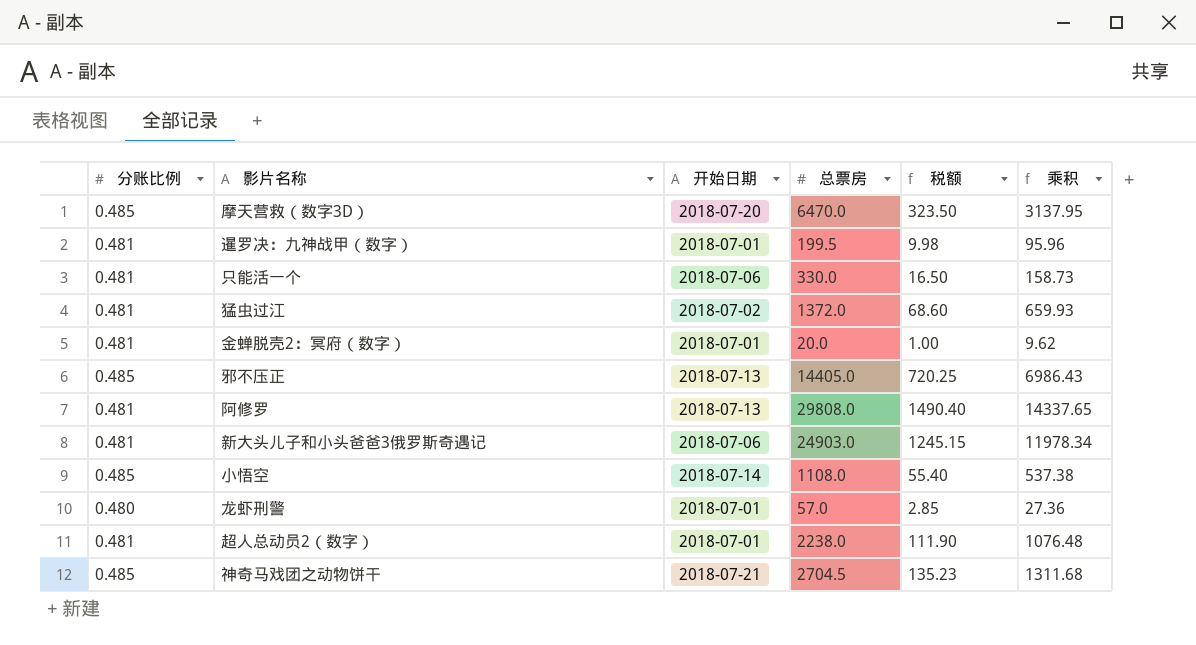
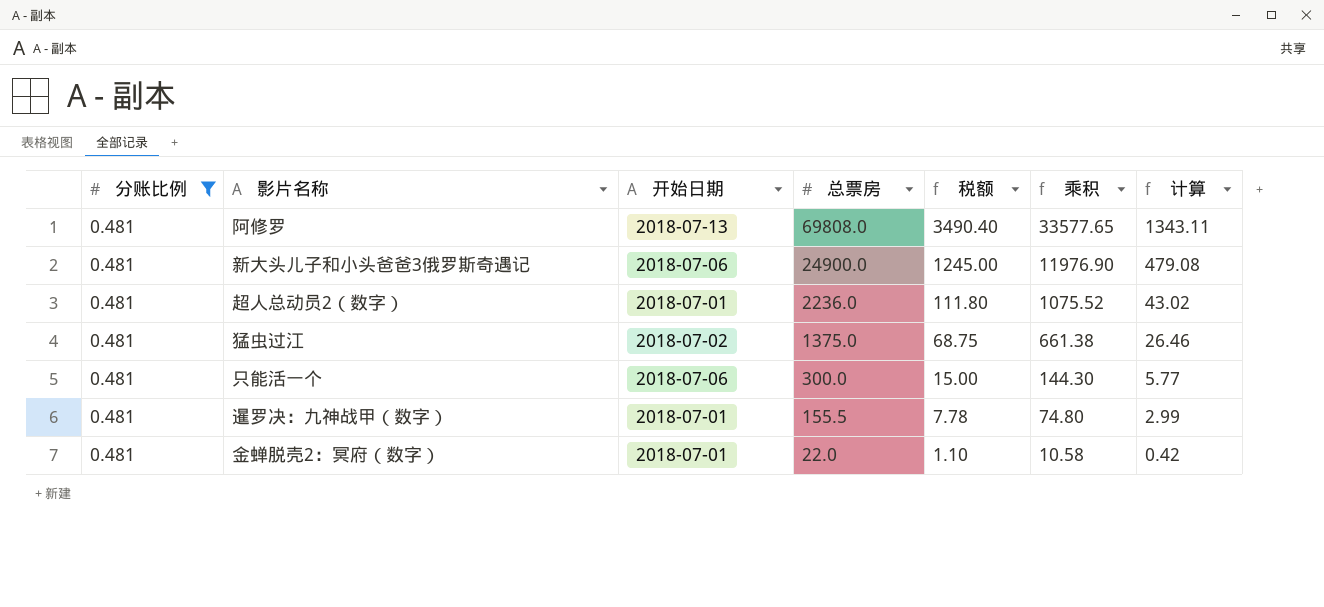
filter: none -> 分账比例 = 0.481
row order: none -> 总票房 descending
column 计算 | formula: none -> [乘积] * 0.04
阿修罗 | 总票房: 29808.0 -> 69808.0
阿修罗 | 税额: 1490.40 -> 3490.40
阿修罗 | 乘积: 14337.65 -> 33577.65
新大头儿子和小头爸爸3俄罗斯奇遇记 | 总票房: 24903.0 -> 24900.0
新大头儿子和小头爸爸3俄罗斯奇遇记 | 税额: 1245.15 -> 1245.00
新大头儿子和小头爸爸3俄罗斯奇遇记 | 乘积: 11978.34 -> 11976.90
超人总动员2（数字） | 总票房: 2238.0 -> 2236.0
超人总动员2（数字） | 税额: 111.90 -> 111.80
超人总动员2（数字） | 乘积: 1076.48 -> 1075.52
猛虫过江 | 总票房: 1372.0 -> 1375.0
猛虫过江 | 税额: 68.60 -> 68.75
猛虫过江 | 乘积: 659.93 -> 661.38
只能活一个 | 总票房: 330.0 -> 300.0
只能活一个 | 税额: 16.50 -> 15.00
只能活一个 | 乘积: 158.73 -> 144.30
暹罗决：九神战甲（数字） | 总票房: 199.5 -> 155.5
暹罗决：九神战甲（数字） | 税额: 9.98 -> 7.78
暹罗决：九神战甲（数字） | 乘积: 95.96 -> 74.80
金蝉脱壳2：冥府（数字） | 总票房: 20.0 -> 22.0
金蝉脱壳2：冥府（数字） | 税额: 1.00 -> 1.10
金蝉脱壳2：冥府（数字） | 乘积: 9.62 -> 10.58

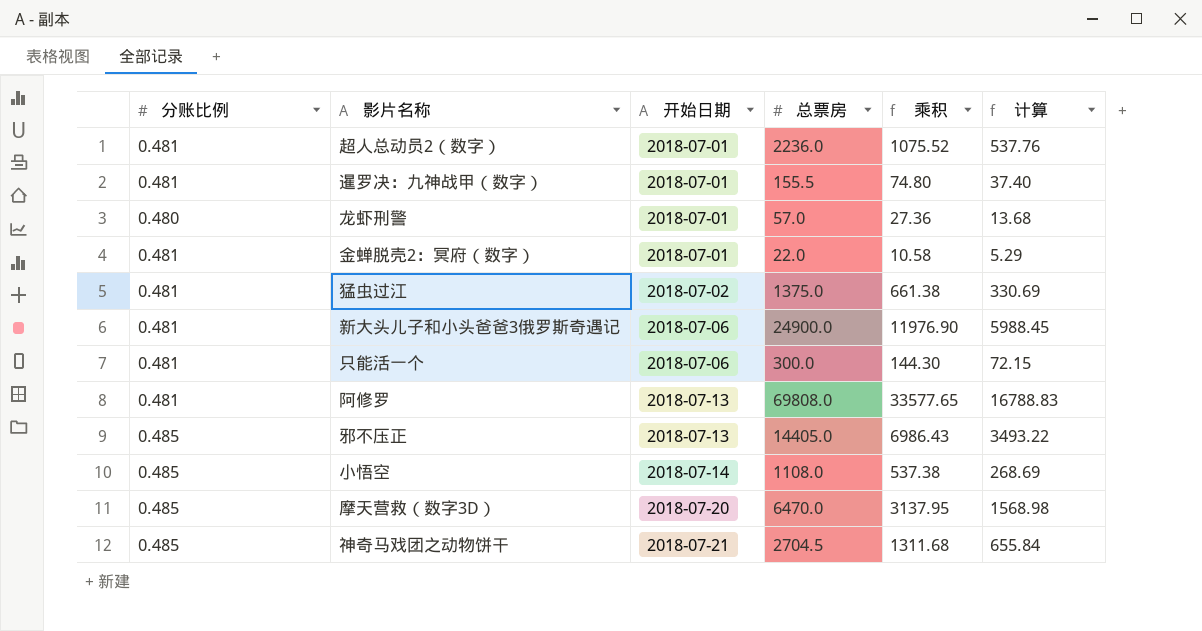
filter: 分账比例 = 0.481 -> none
row order: 总票房 descending -> 开始日期 ascending
column 税额 | formula: [总票房] * 0.05 -> none
column 计算 | formula: [乘积] * 0.04 -> [乘积] * 0.5

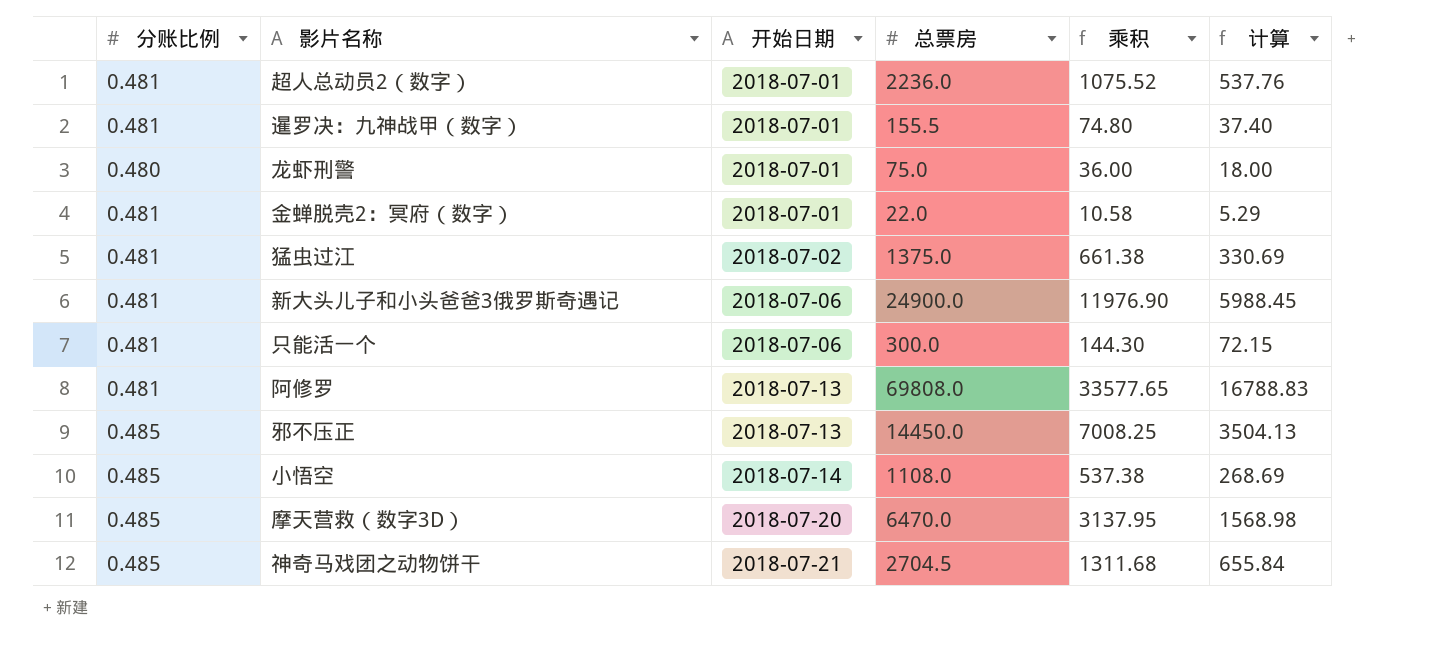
龙虾刑警 | 总票房: 57.0 -> 75.0
龙虾刑警 | 乘积: 27.36 -> 36.00
龙虾刑警 | 计算: 13.68 -> 18.00
邪不压正 | 总票房: 14405.0 -> 14450.0
邪不压正 | 乘积: 6986.43 -> 7008.25
邪不压正 | 计算: 3493.22 -> 3504.13

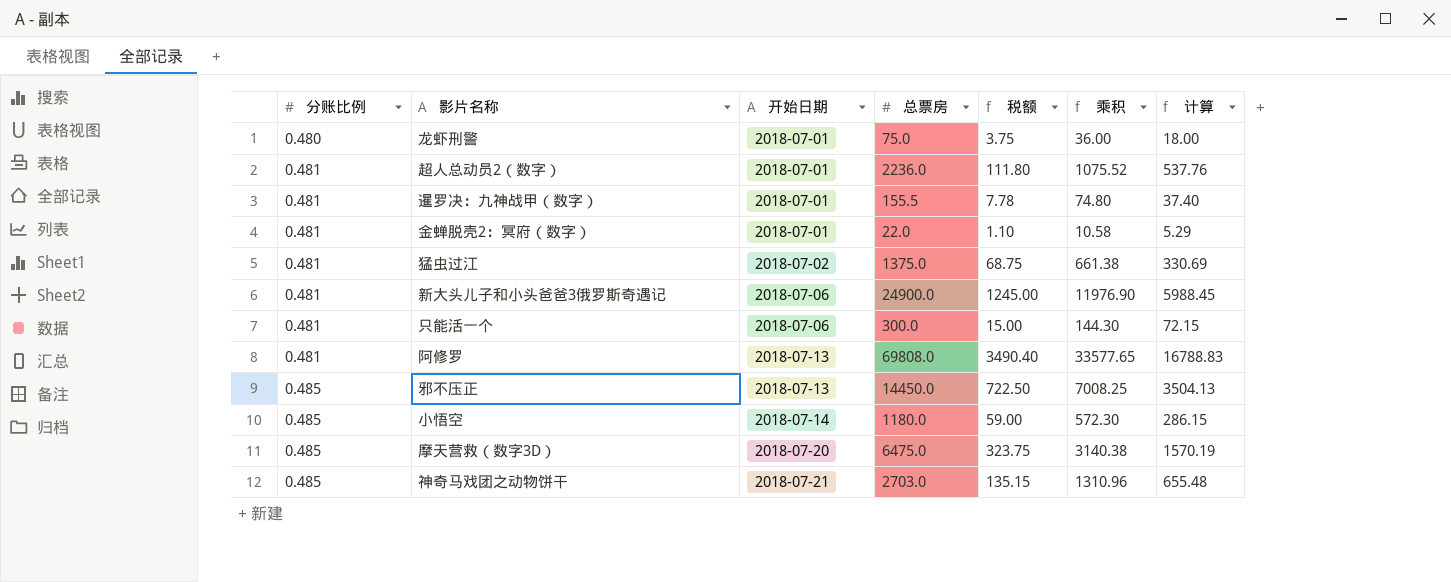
row order: 开始日期 ascending -> 分账比例 ascending
column 税额 | formula: none -> [总票房] * 0.05
小悟空 | 总票房: 1108.0 -> 1180.0
小悟空 | 乘积: 537.38 -> 572.30
小悟空 | 计算: 268.69 -> 286.15
摩天营救（数字3D） | 总票房: 6470.0 -> 6475.0
摩天营救（数字3D） | 乘积: 3137.95 -> 3140.38
摩天营救（数字3D） | 计算: 1568.98 -> 1570.19
神奇马戏团之动物饼干 | 总票房: 2704.5 -> 2703.0
神奇马戏团之动物饼干 | 乘积: 1311.68 -> 1310.96
神奇马戏团之动物饼干 | 计算: 655.84 -> 655.48

